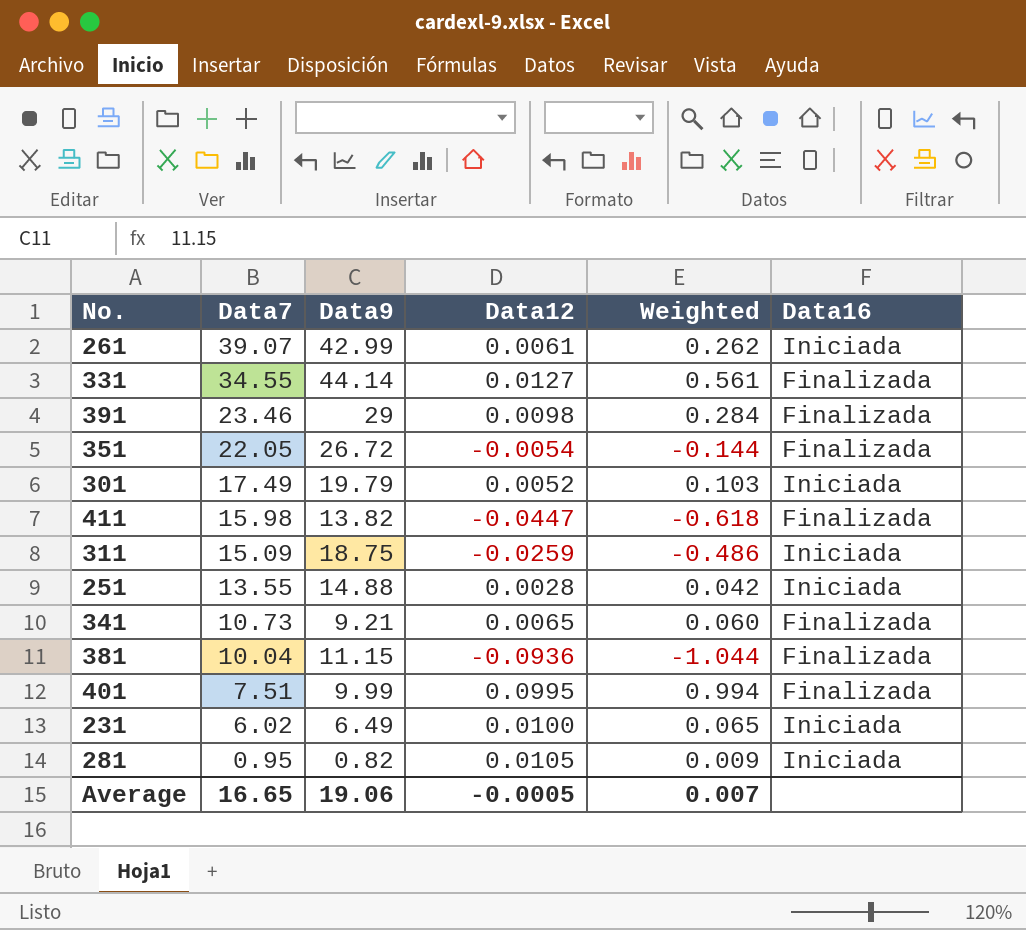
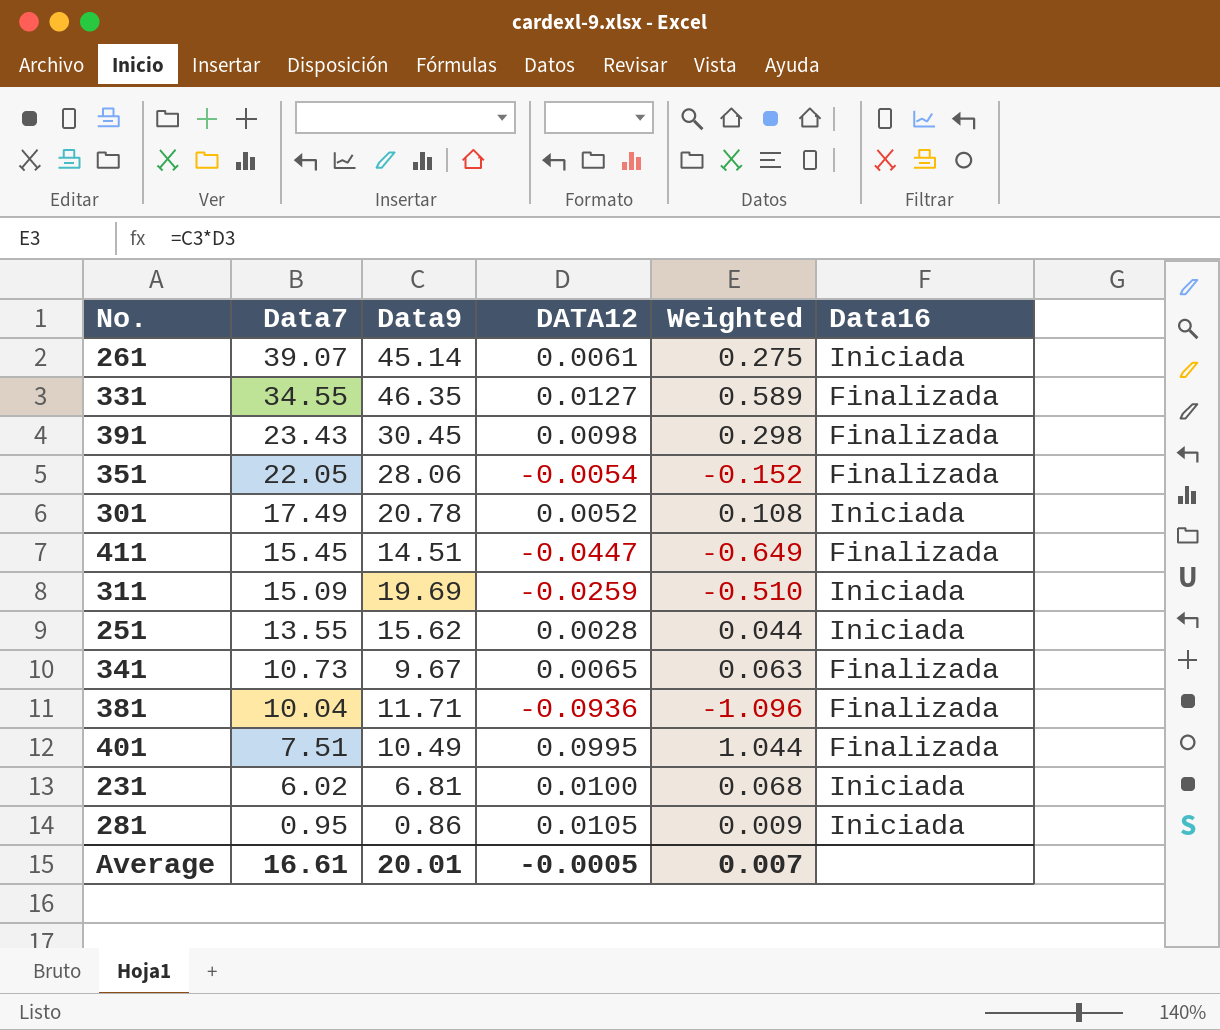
column name: Data12 -> DATA12
261 | Data9: 42.99 -> 45.14
261 | Weighted: 0.262 -> 0.275
331 | Data9: 44.14 -> 46.35
331 | Weighted: 0.561 -> 0.589
391 | Data7: 23.46 -> 23.43
391 | Data9: 29 -> 30.45
391 | Weighted: 0.284 -> 0.298
351 | Data9: 26.72 -> 28.06
351 | Weighted: -0.144 -> -0.152
301 | Data9: 19.79 -> 20.78
301 | Weighted: 0.103 -> 0.108
411 | Data7: 15.98 -> 15.45
411 | Data9: 13.82 -> 14.51
411 | Weighted: -0.618 -> -0.649
311 | Data9: 18.75 -> 19.69
311 | Weighted: -0.486 -> -0.510
251 | Data9: 14.88 -> 15.62
251 | Weighted: 0.042 -> 0.044
341 | Data9: 9.21 -> 9.67
341 | Weighted: 0.060 -> 0.063
381 | Data9: 11.15 -> 11.71
381 | Weighted: -1.044 -> -1.096
401 | Data9: 9.99 -> 10.49
401 | Weighted: 0.994 -> 1.044
231 | Data9: 6.49 -> 6.81
231 | Weighted: 0.065 -> 0.068
281 | Data9: 0.82 -> 0.86
Average | Data7: 16.65 -> 16.61
Average | Data9: 19.06 -> 20.01

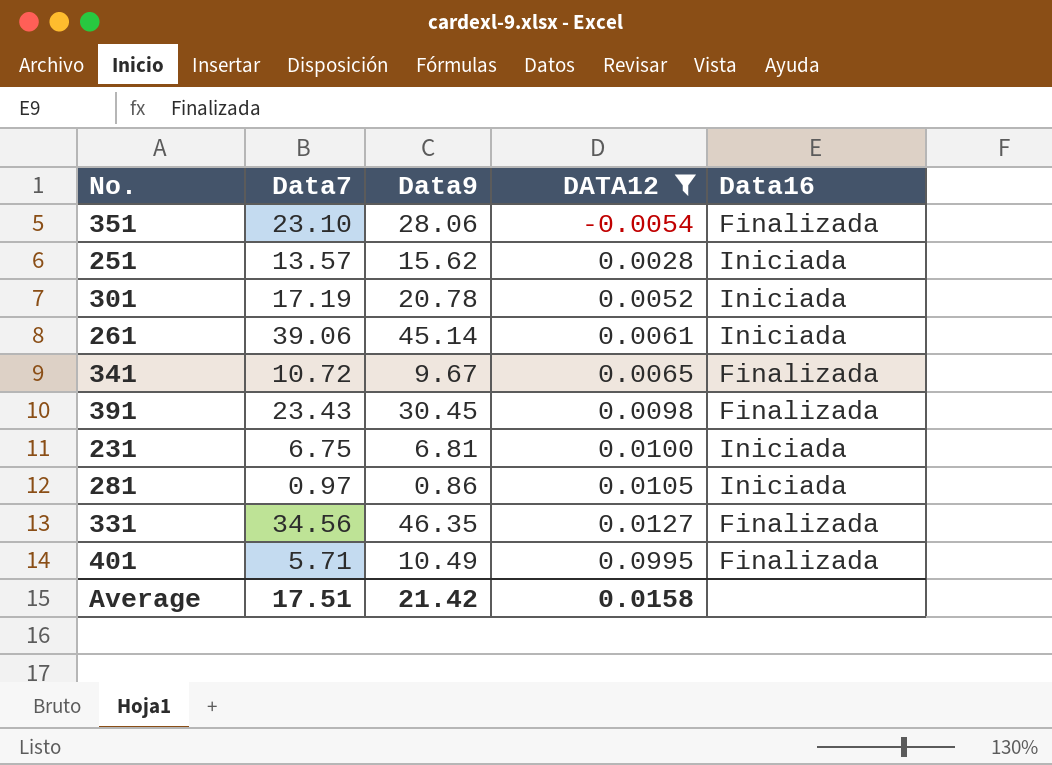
filter: none -> DATA12 >= -0.0054
row order: Data7 descending -> DATA12 ascending
column Weighted | formula: [Data9] * [DATA12] -> none
351 | Data7: 22.05 -> 23.10
251 | Data7: 13.55 -> 13.57
301 | Data7: 17.49 -> 17.19
261 | Data7: 39.07 -> 39.06
341 | Data7: 10.73 -> 10.72
231 | Data7: 6.02 -> 6.75
281 | Data7: 0.95 -> 0.97
331 | Data7: 34.55 -> 34.56
401 | Data7: 7.51 -> 5.71
Average | Data7: 16.61 -> 17.51
Average | Data9: 20.01 -> 21.42
Average | DATA12: -0.0005 -> 0.0158

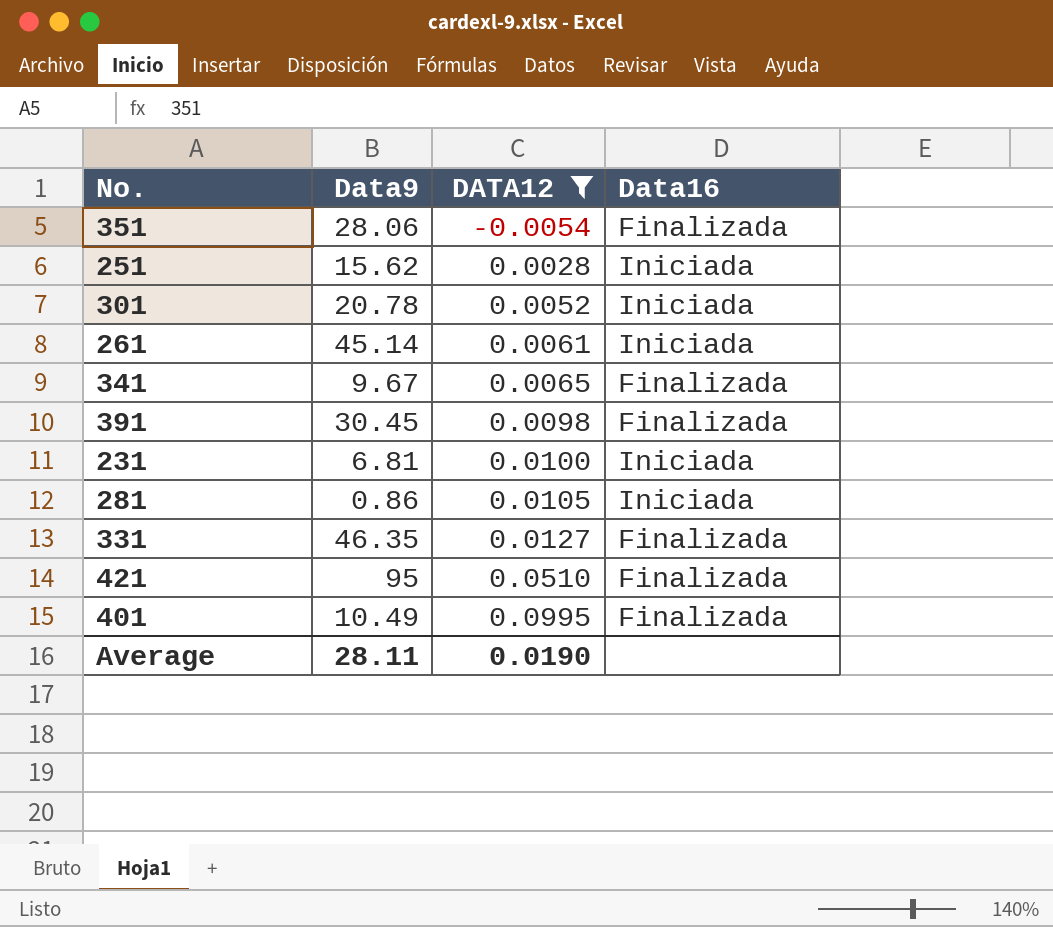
column Data7 | position: 2 -> none
row 421: none -> 95 | 0.0510 | Finalizada
Average | Data9: 21.42 -> 28.11
Average | DATA12: 0.0158 -> 0.0190

